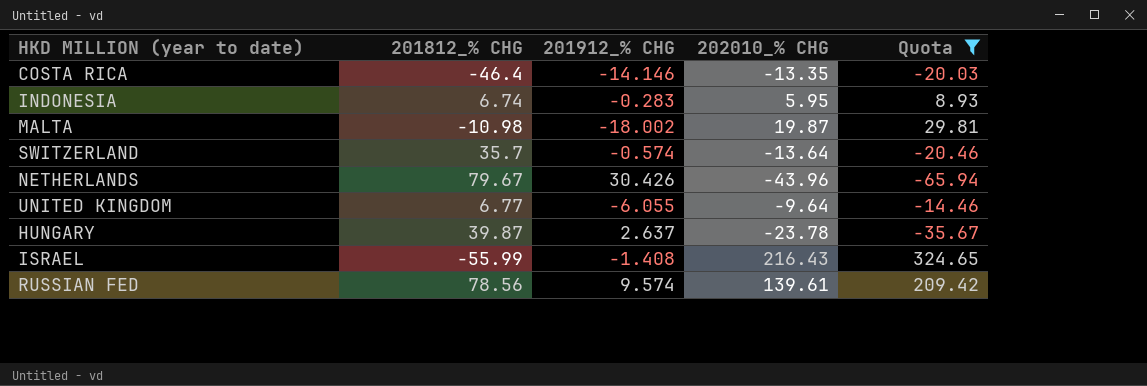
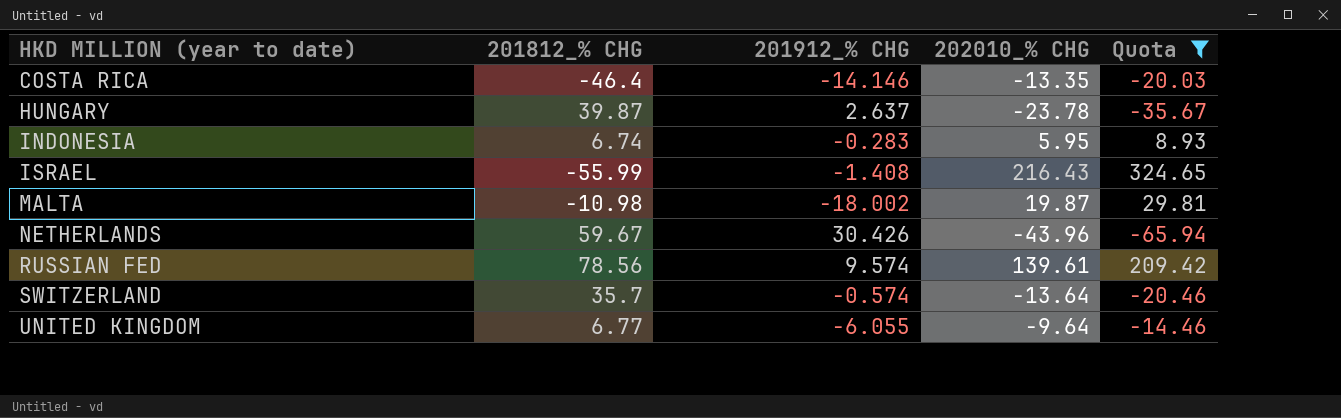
row order: none -> HKD MILLION (year to date) ascending
NETHERLANDS | 201812_% CHG: 79.67 -> 59.67

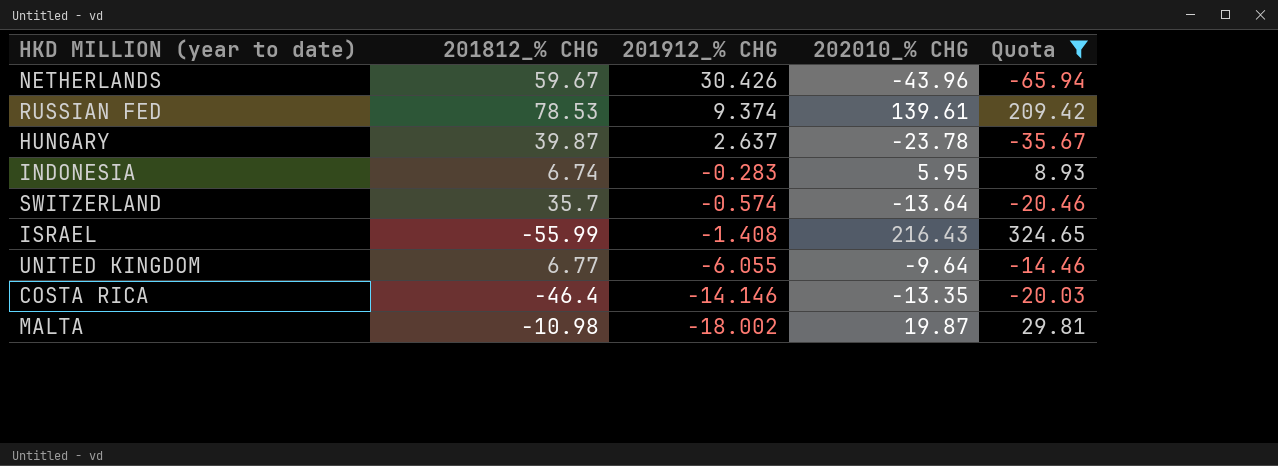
row order: HKD MILLION (year to date) ascending -> 201912_% CHG descending
RUSSIAN FED | 201812_% CHG: 78.56 -> 78.53
RUSSIAN FED | 201912_% CHG: 9.574 -> 9.374

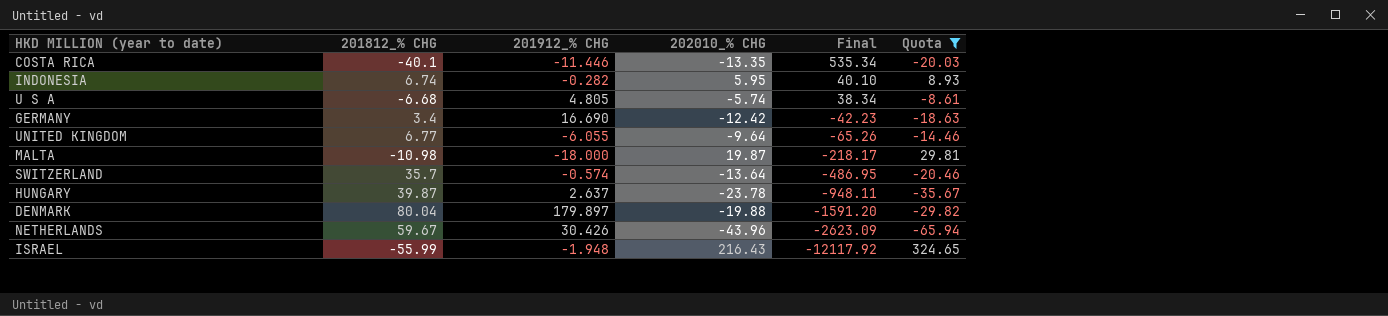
row order: 201912_% CHG descending -> Final descending
column Final | formula: none -> [201812_% CHG] * [202010_% CHG]
row RUSSIAN FED: 78.53 | 9.374 | 139.61 | 209.42 -> none
COSTA RICA | 201812_% CHG: -46.4 -> -40.1
COSTA RICA | 201912_% CHG: -14.146 -> -11.446
INDONESIA | 201912_% CHG: -0.283 -> -0.282
row U S A: none -> -6.68 | 4.805 | -5.74 | 38.34 | -8.61
row GERMANY: none -> 3.4 | 16.690 | -12.42 | -42.23 | -18.63
MALTA | 201912_% CHG: -18.002 -> -18.000
row DENMARK: none -> 80.04 | 179.897 | -19.88 | -1591.20 | -29.82
ISRAEL | 201912_% CHG: -1.408 -> -1.948

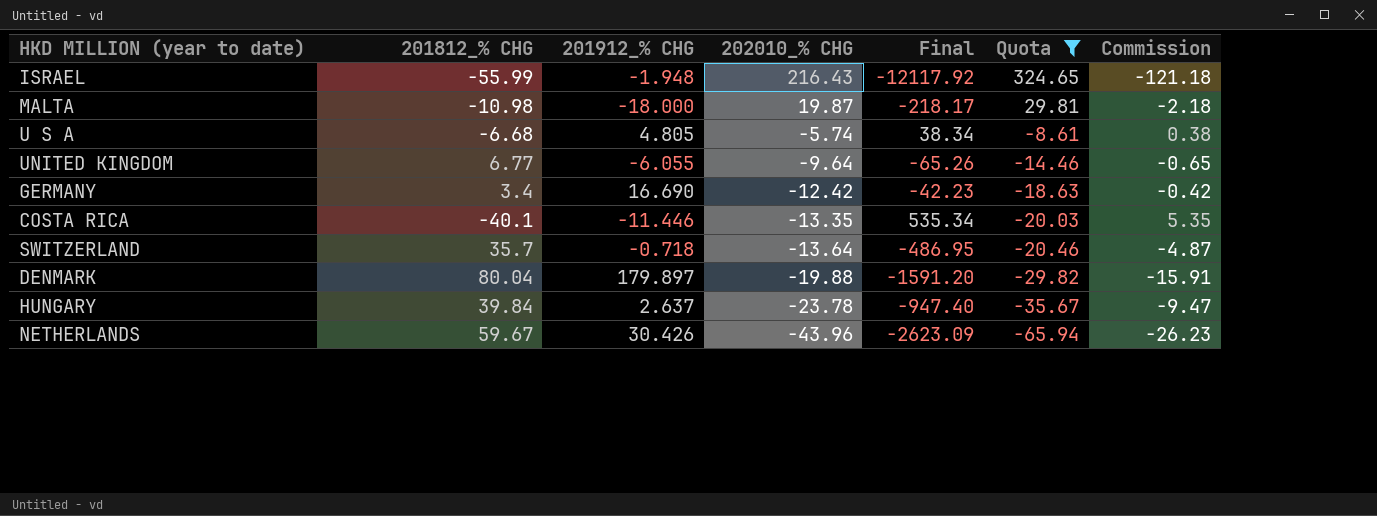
row order: Final descending -> 202010_% CHG descending
column Commission | formula: none -> [Final] * 0.01
row INDONESIA: 6.74 | -0.282 | 5.95 | 40.10 | 8.93 -> none
SWITZERLAND | 201912_% CHG: -0.574 -> -0.718
HUNGARY | 201812_% CHG: 39.87 -> 39.84
HUNGARY | Final: -948.11 -> -947.40

